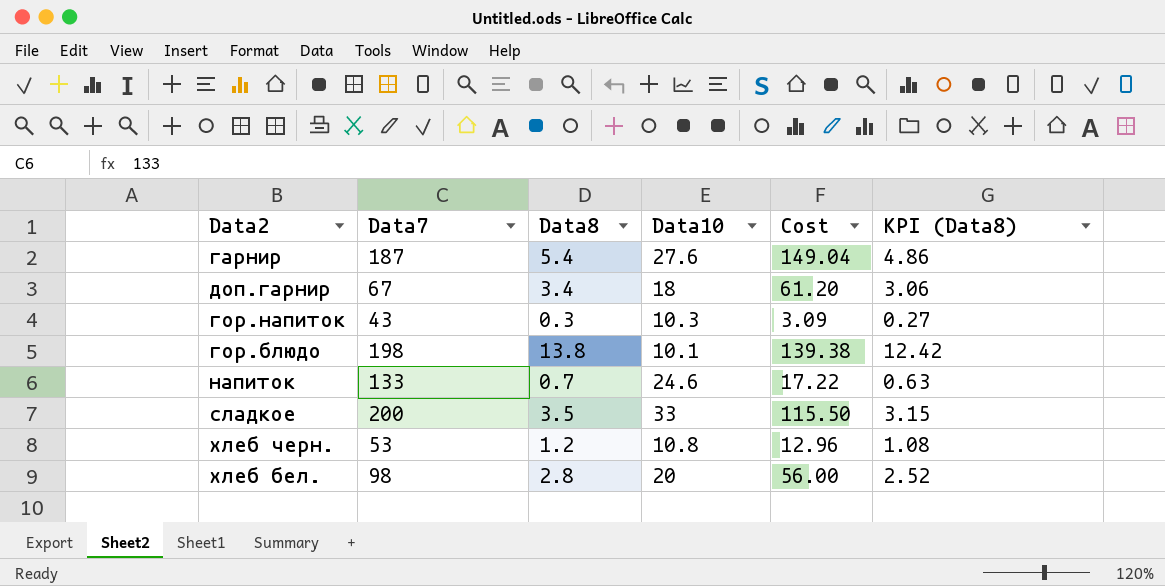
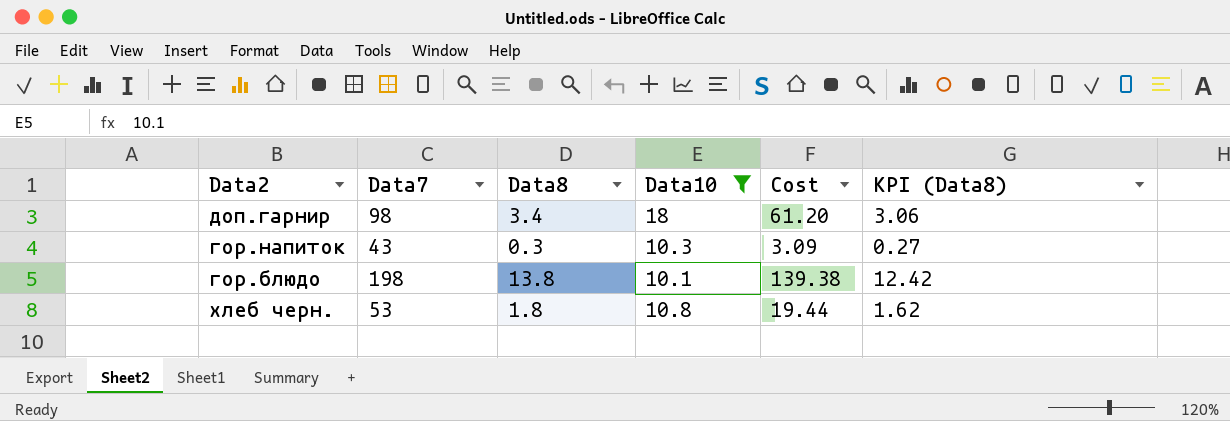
filter: none -> Data10 <= 18
доп.гарнир | Data7: 67 -> 98
хлеб черн. | Data8: 1.2 -> 1.8
хлеб черн. | Cost: 12.96 -> 19.44
хлеб черн. | KPI (Data8): 1.08 -> 1.62

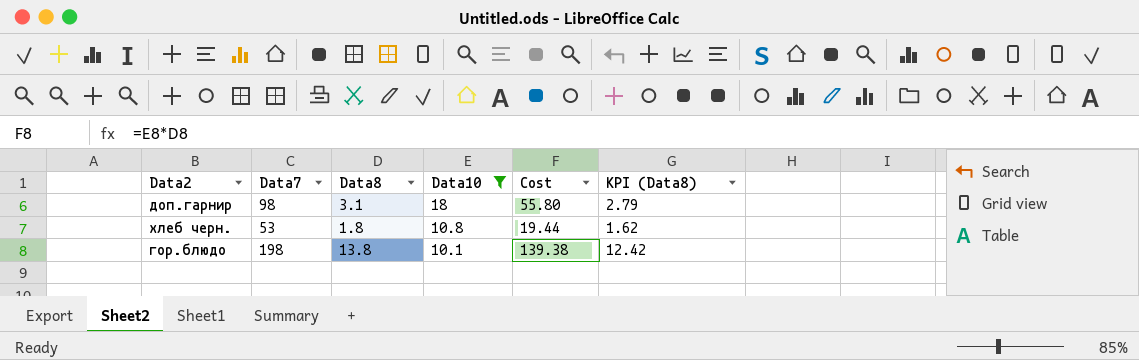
row order: none -> Data10 descending
row гор.напиток: 43 | 0.3 | 10.3 | 3.09 | 0.27 -> none
доп.гарнир | Data8: 3.4 -> 3.1
доп.гарнир | Cost: 61.20 -> 55.80
доп.гарнир | KPI (Data8): 3.06 -> 2.79

